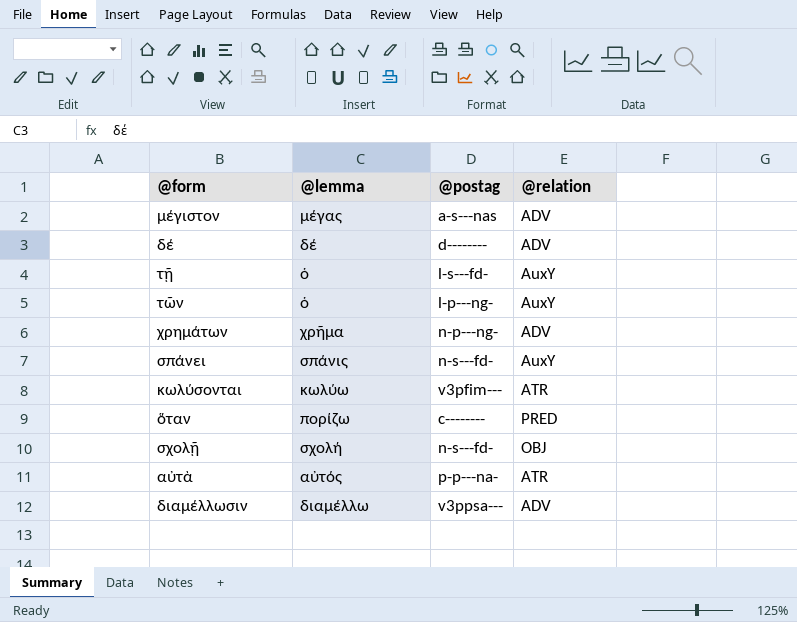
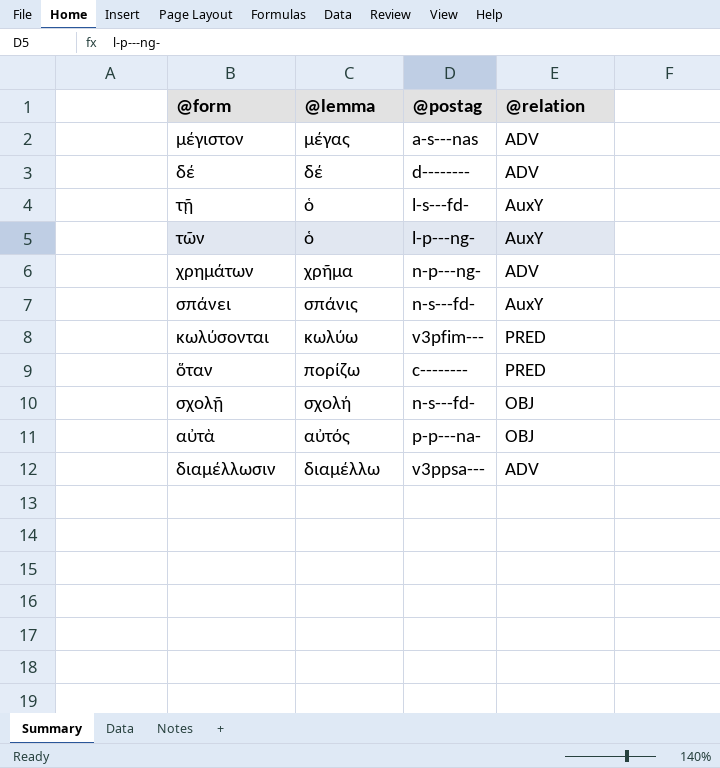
κωλύσονται | @relation: ATR -> PRED
αὐτὰ | @relation: ATR -> OBJ

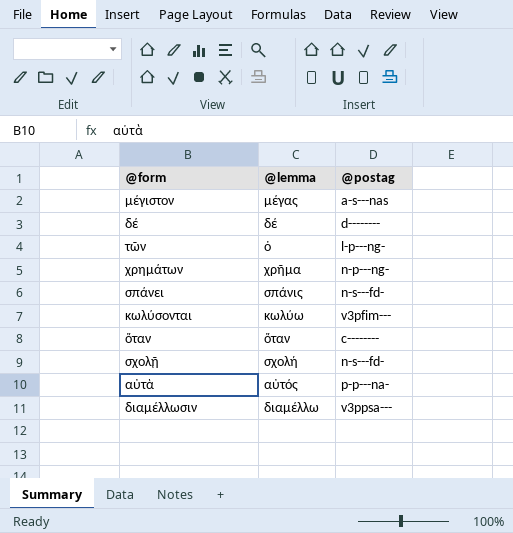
column @relation | position: 4 -> none
row τῇ: ὁ | l-s---fd- | AuxY -> none
ὅταν | @lemma: πορίζω -> ὅταν

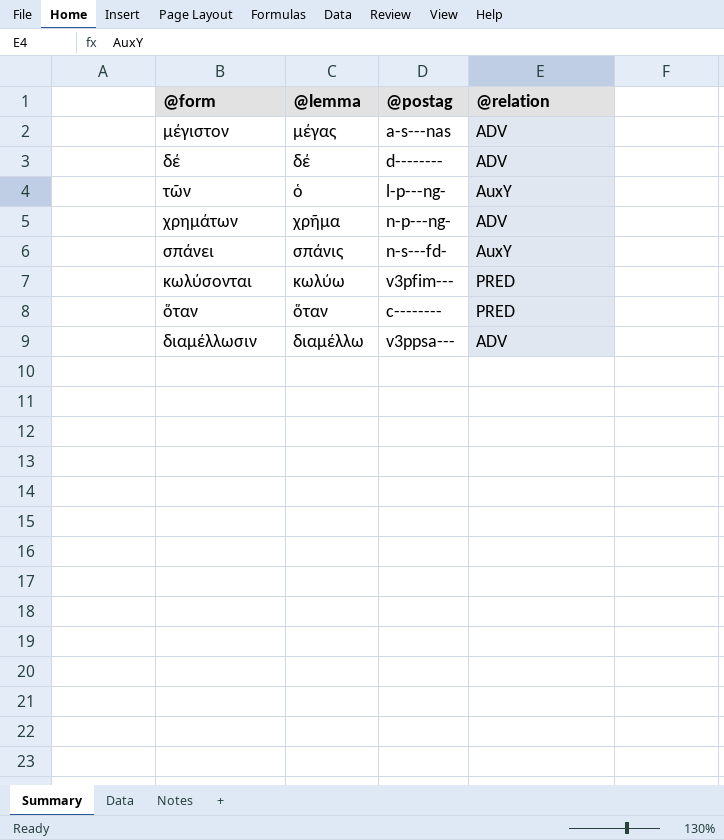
column @relation | position: none -> 4
row σχολῇ: σχολή | n-s---fd- -> none
row αὐτὰ: αὐτός | p-p---na- -> none

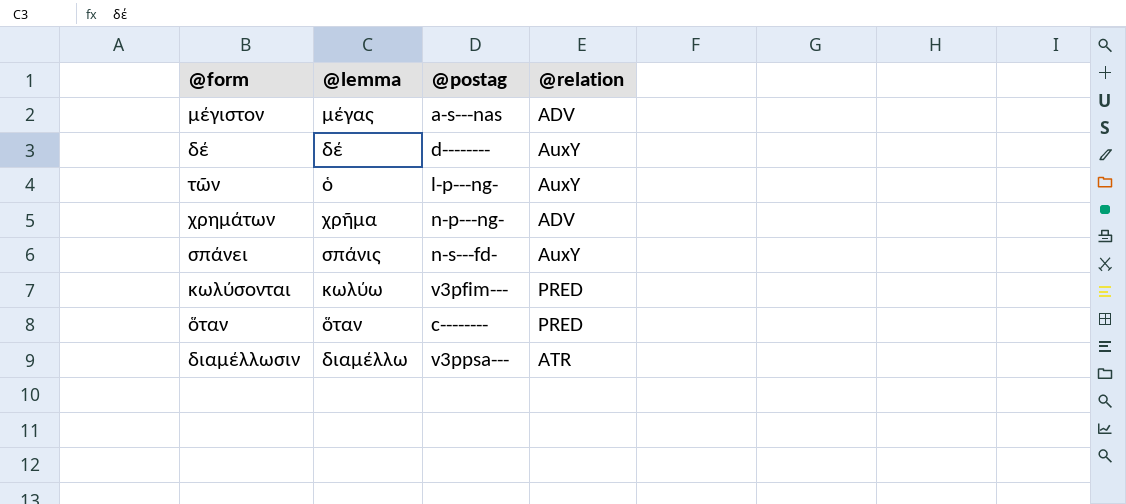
δέ | @relation: ADV -> AuxY
διαμέλλωσιν | @relation: ADV -> ATR

